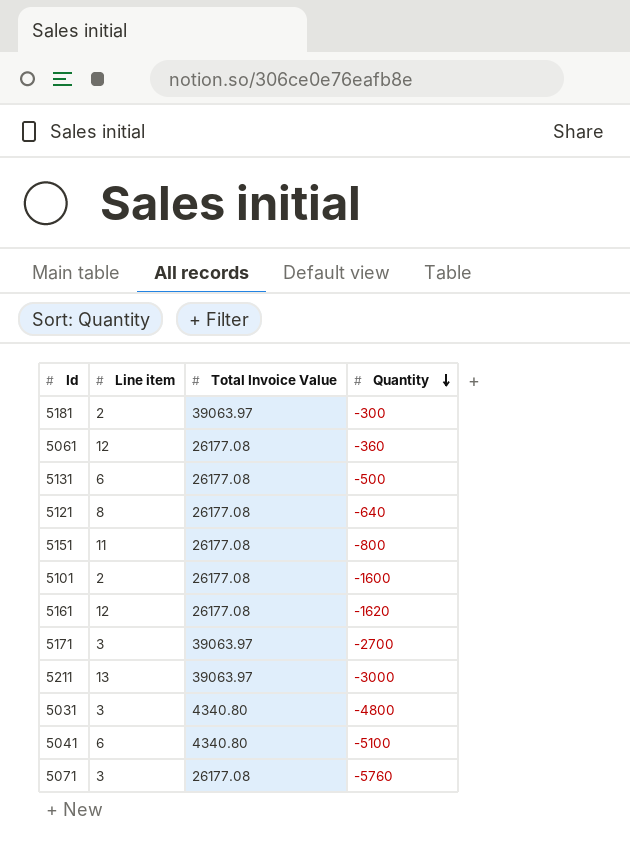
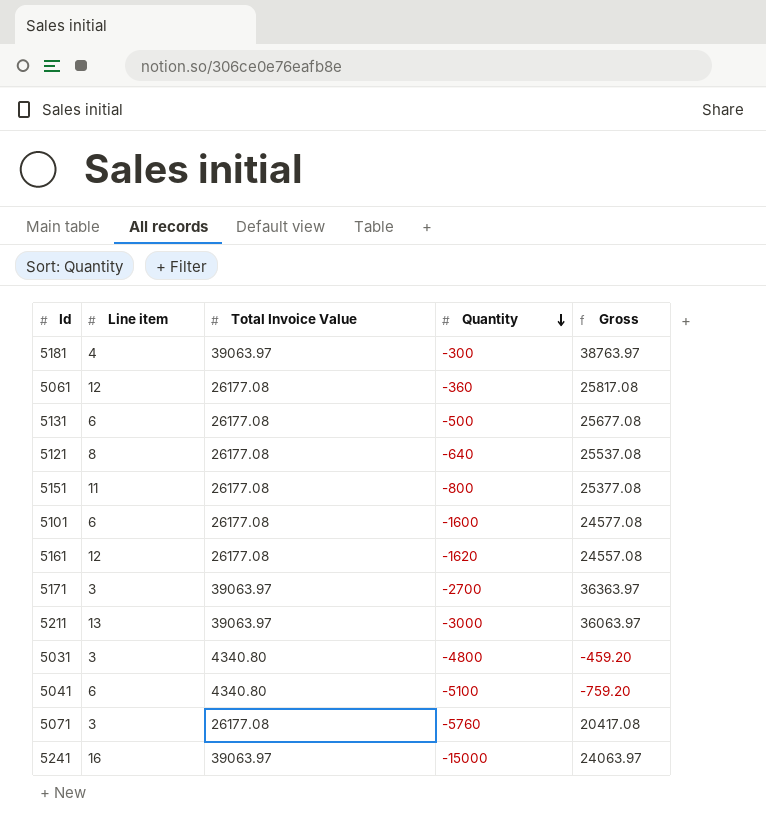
column Gross | formula: none -> [Total Invoice Value] + [Quantity]
5181 | Line item: 2 -> 4
5101 | Line item: 2 -> 6
row 5241: none -> 16 | 39063.97 | -15000 | 24063.97

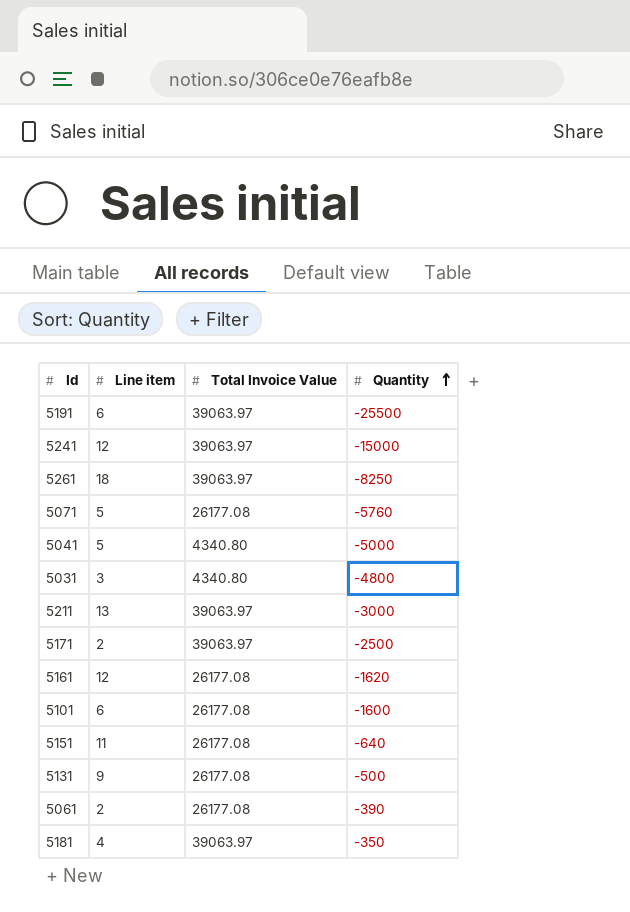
row order: Quantity descending -> Quantity ascending
column Gross | formula: [Total Invoice Value] + [Quantity] -> none
row 5121: 8 | 26177.08 | -640 | 25537.08 -> none
row 5191: none -> 6 | 39063.97 | -25500
5241 | Line item: 16 -> 12
row 5261: none -> 18 | 39063.97 | -8250
5071 | Line item: 3 -> 5
5041 | Line item: 6 -> 5
5041 | Quantity: -5100 -> -5000
5171 | Line item: 3 -> 2
5171 | Quantity: -2700 -> -2500
5151 | Quantity: -800 -> -640
5131 | Line item: 6 -> 9
5061 | Line item: 12 -> 2
5061 | Quantity: -360 -> -390
5181 | Quantity: -300 -> -350

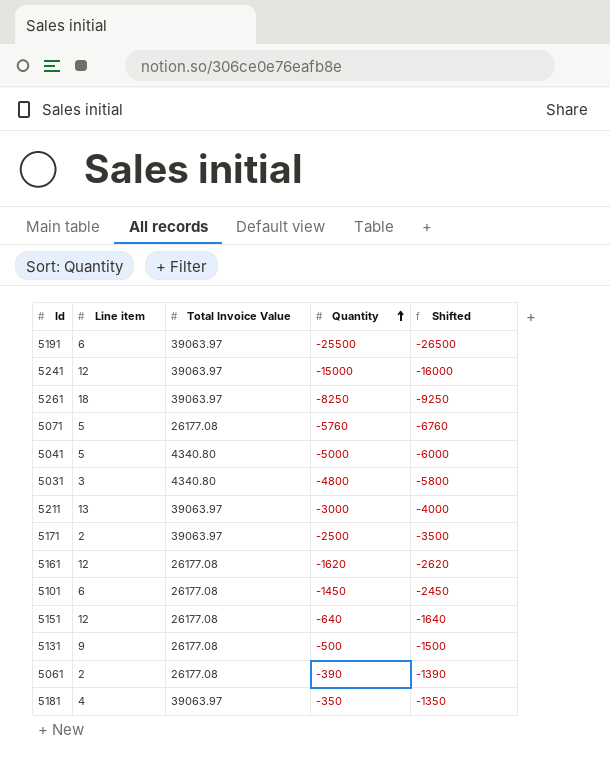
column Shifted | formula: none -> [Quantity] - 1000
5101 | Quantity: -1600 -> -1450
5151 | Line item: 11 -> 12

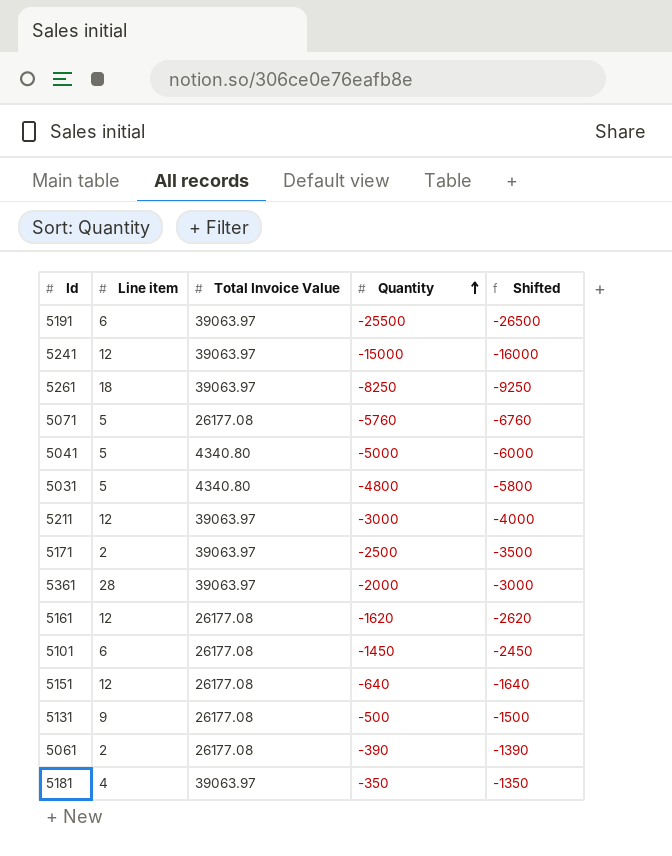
5031 | Line item: 3 -> 5
5211 | Line item: 13 -> 12
row 5361: none -> 28 | 39063.97 | -2000 | -3000

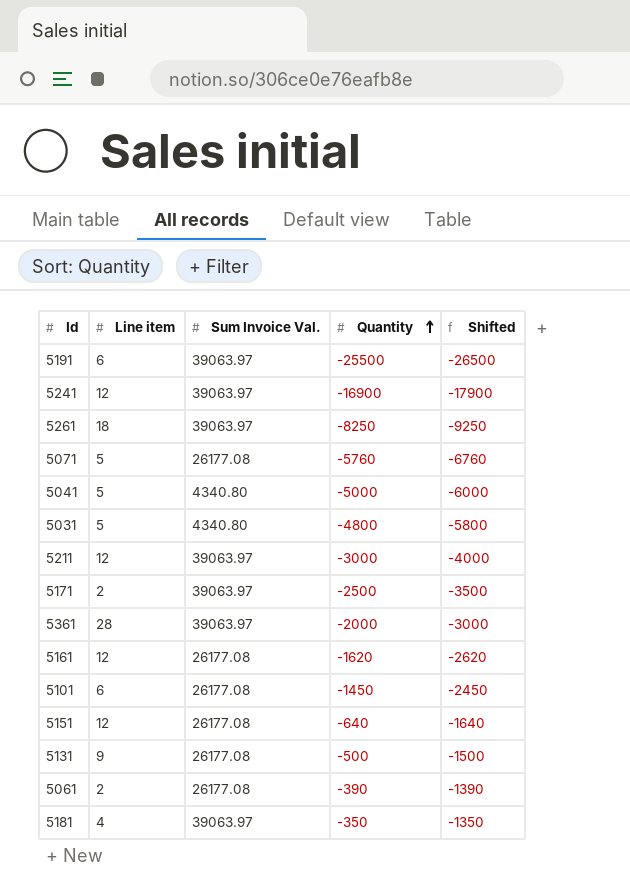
column name: Total Invoice Value -> Sum Invoice Val.
5241 | Quantity: -15000 -> -16900
5241 | Shifted: -16000 -> -17900

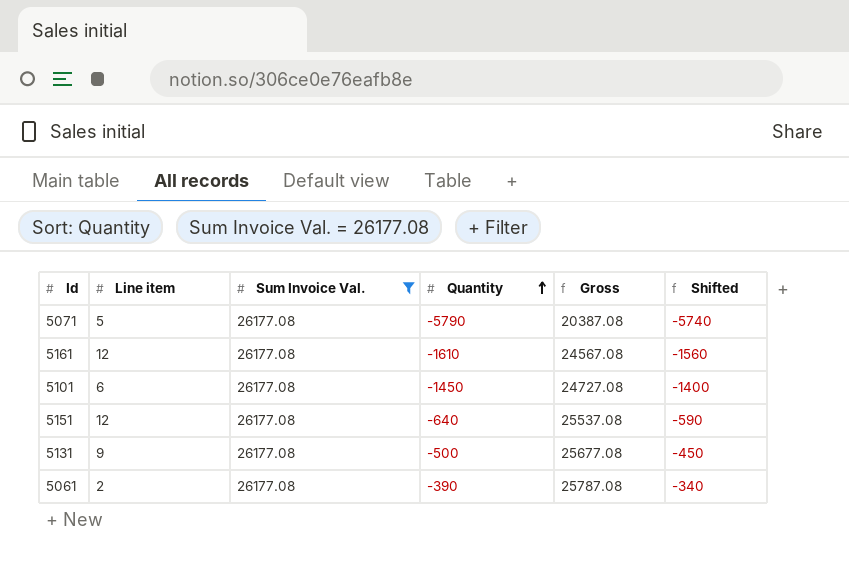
filter: none -> Sum Invoice Val. = 26177.08
column Gross | formula: none -> [Sum Invoice Val.] + [Quantity]
column Shifted | formula: [Quantity] - 1000 -> [Quantity] + 50
5071 | Quantity: -5760 -> -5790
5161 | Quantity: -1620 -> -1610

